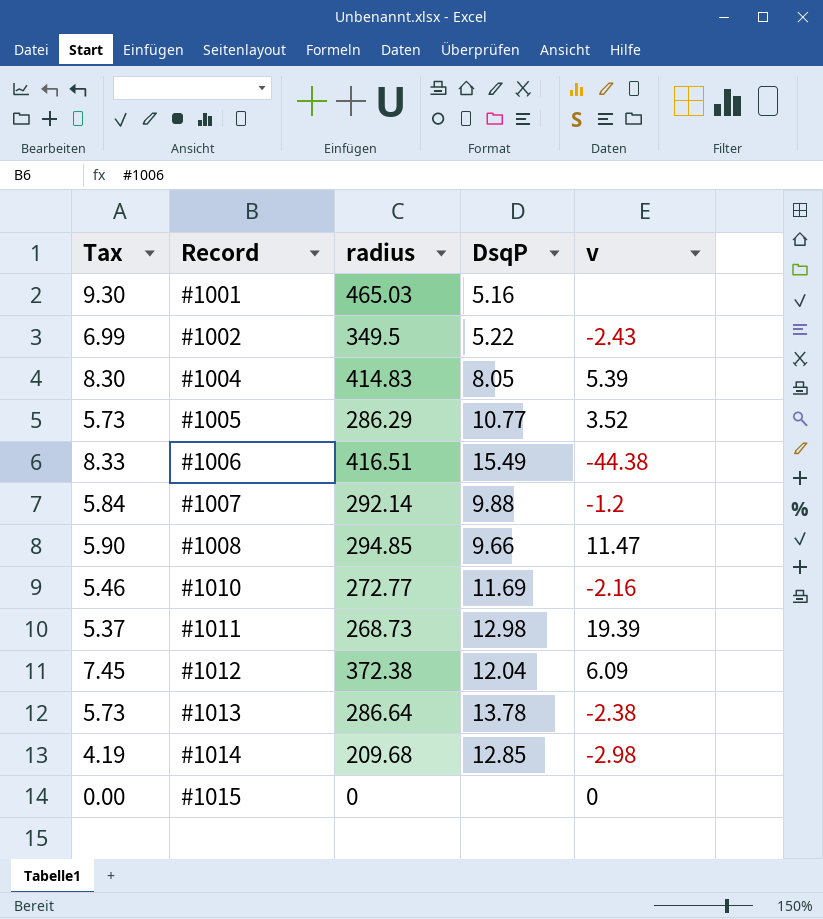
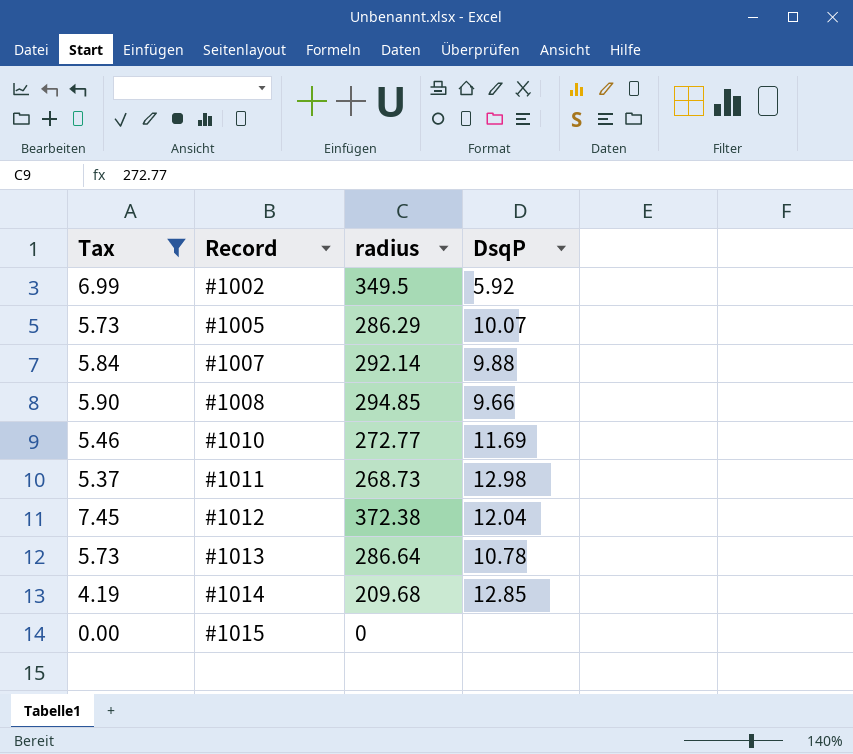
filter: none -> Tax <= 7.45
column v | position: 5 -> none
#1002 | DsqP: 5.22 -> 5.92
#1005 | DsqP: 10.77 -> 10.07
#1013 | DsqP: 13.78 -> 10.78

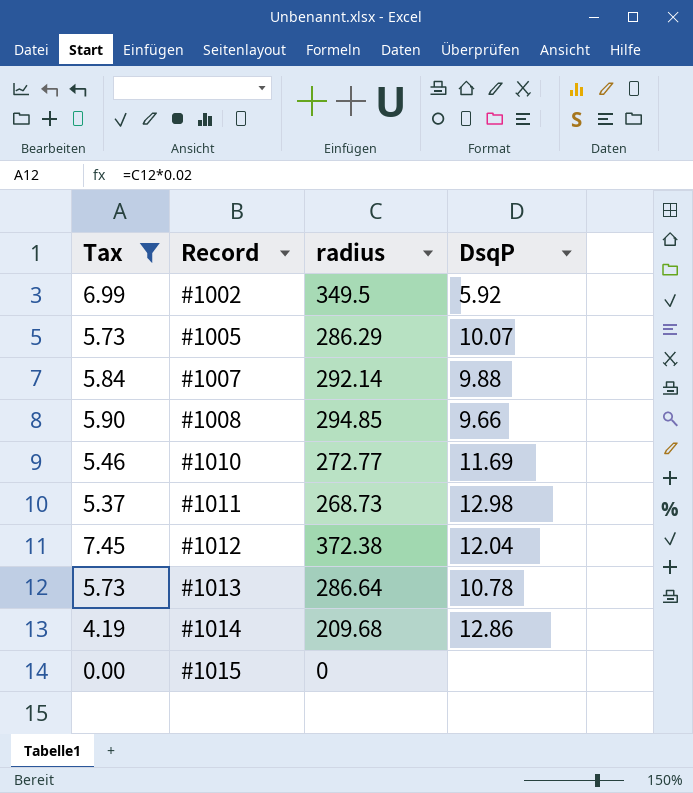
#1014 | DsqP: 12.85 -> 12.86

